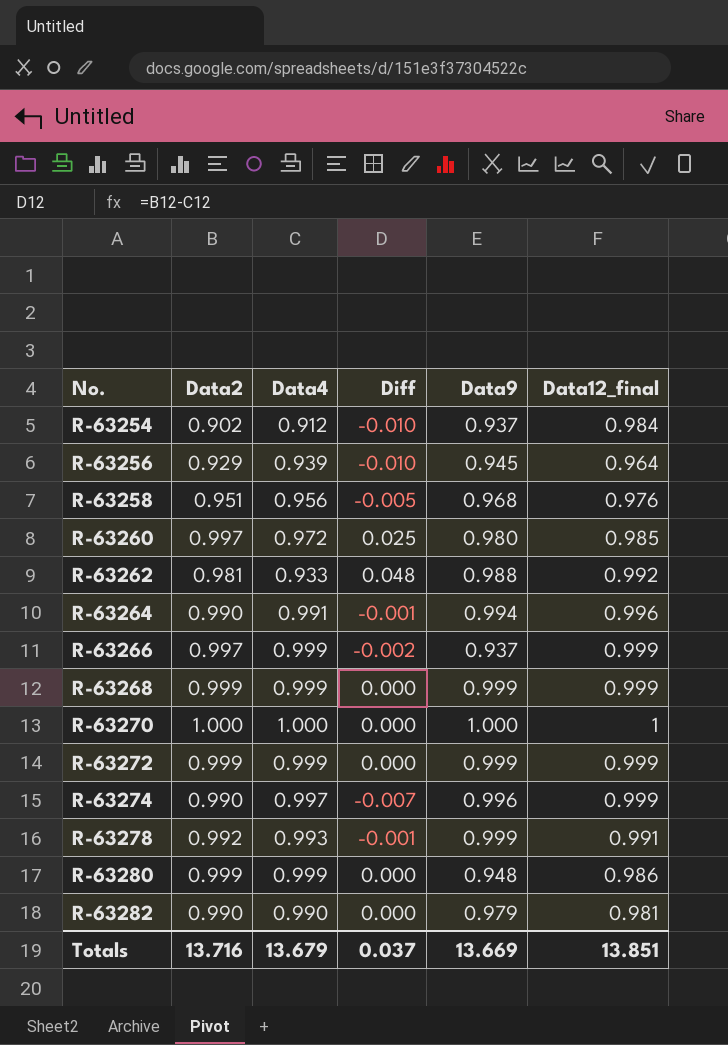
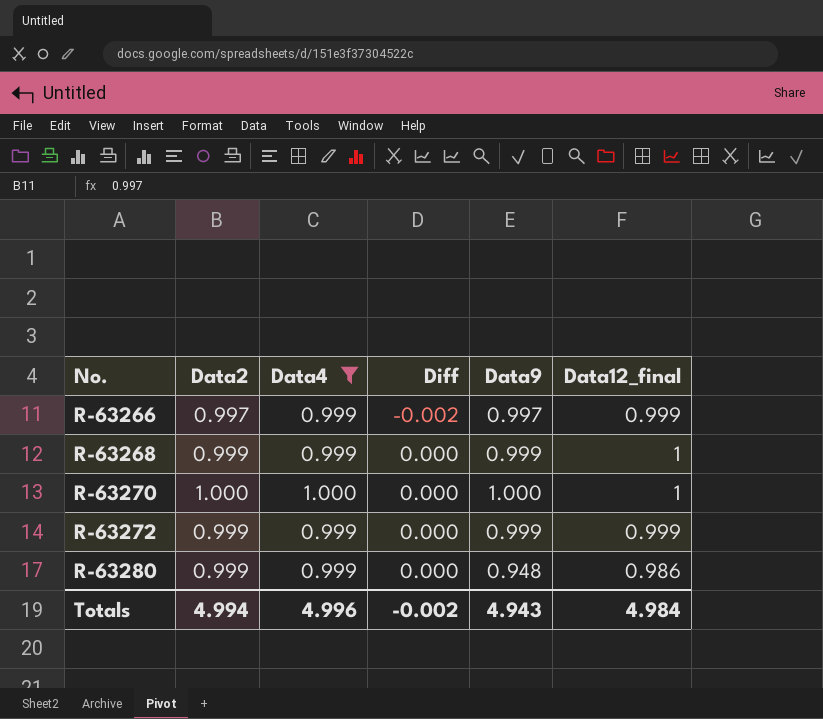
filter: none -> Data4 >= 0.999
R-63266 | Data9: 0.937 -> 0.997
R-63268 | Data12_final: 0.999 -> 1
Totals | Data2: 13.716 -> 4.994
Totals | Data4: 13.679 -> 4.996
Totals | Diff: 0.037 -> -0.002
Totals | Data9: 13.669 -> 4.943
Totals | Data12_final: 13.851 -> 4.984

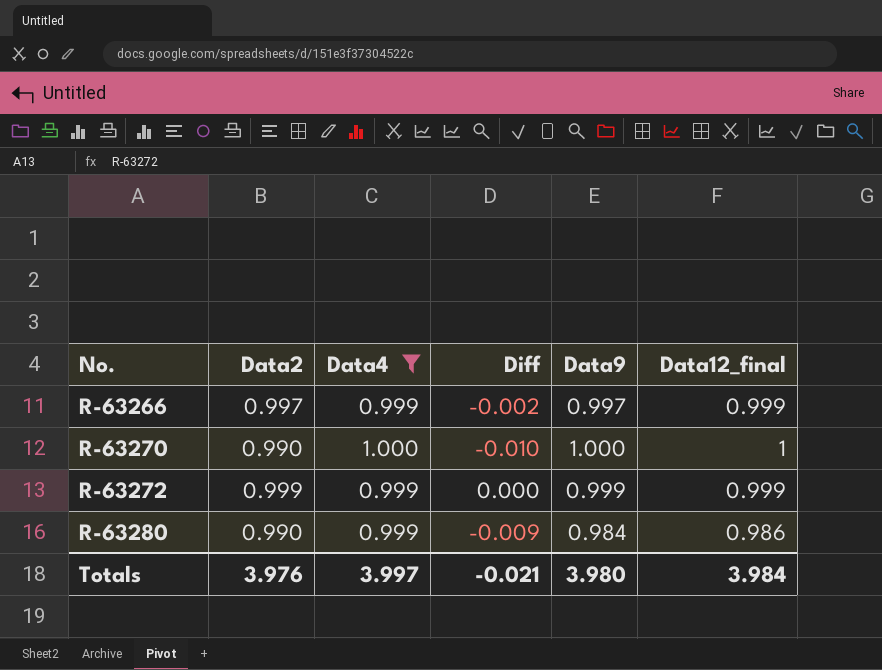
row R-63268: 0.999 | 0.999 | 0.000 | 0.999 | 1 -> none
R-63270 | Data2: 1.000 -> 0.990
R-63270 | Diff: 0.000 -> -0.010
R-63280 | Data2: 0.999 -> 0.990
R-63280 | Diff: 0.000 -> -0.009
R-63280 | Data9: 0.948 -> 0.984
Totals | Data2: 4.994 -> 3.976
Totals | Data4: 4.996 -> 3.997
Totals | Diff: -0.002 -> -0.021
Totals | Data9: 4.943 -> 3.980
Totals | Data12_final: 4.984 -> 3.984

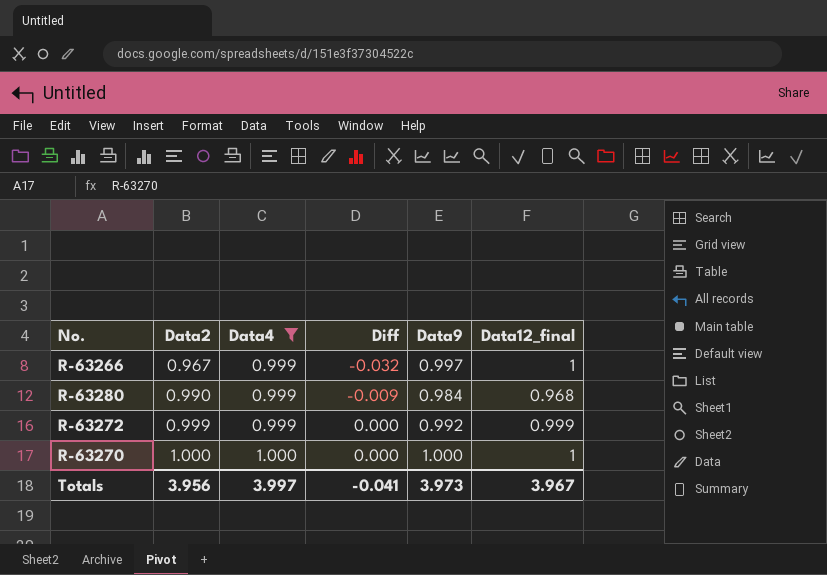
row order: No. ascending -> Data2 ascending
R-63266 | Data2: 0.997 -> 0.967
R-63266 | Diff: -0.002 -> -0.032
R-63266 | Data12_final: 0.999 -> 1
R-63280 | Data12_final: 0.986 -> 0.968
R-63272 | Data9: 0.999 -> 0.992
R-63270 | Data2: 0.990 -> 1.000
R-63270 | Diff: -0.010 -> 0.000
Totals | Data2: 3.976 -> 3.956
Totals | Diff: -0.021 -> -0.041
Totals | Data9: 3.980 -> 3.973
Totals | Data12_final: 3.984 -> 3.967

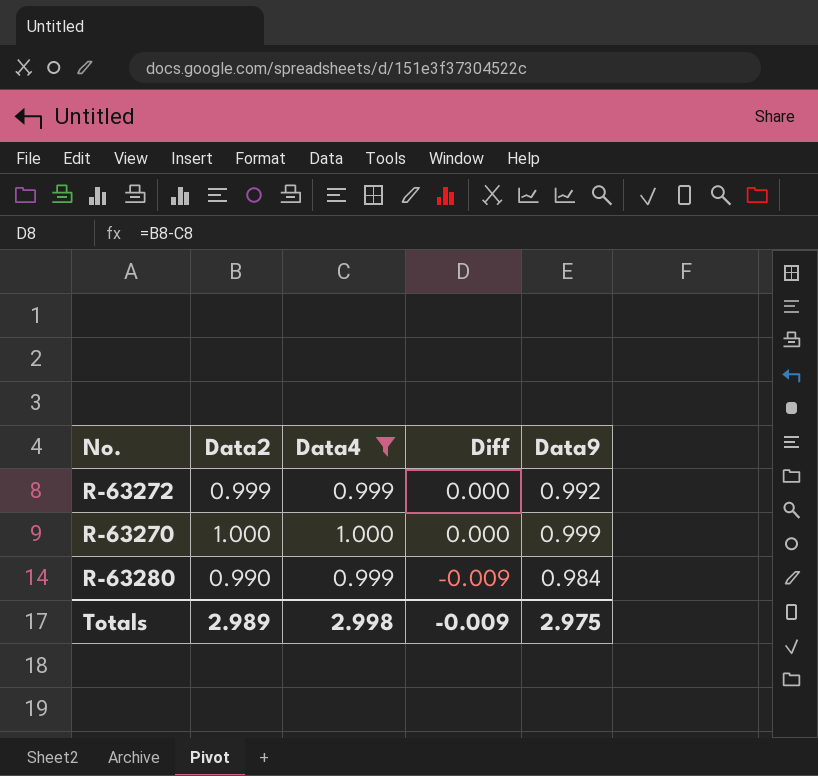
row order: Data2 ascending -> Diff descending
column Data12_final | position: 6 -> none
row R-63266: 0.967 | 0.999 | -0.032 | 0.997 | 1 -> none
R-63270 | Data9: 1.000 -> 0.999
Totals | Data2: 3.956 -> 2.989
Totals | Data4: 3.997 -> 2.998
Totals | Diff: -0.041 -> -0.009
Totals | Data9: 3.973 -> 2.975

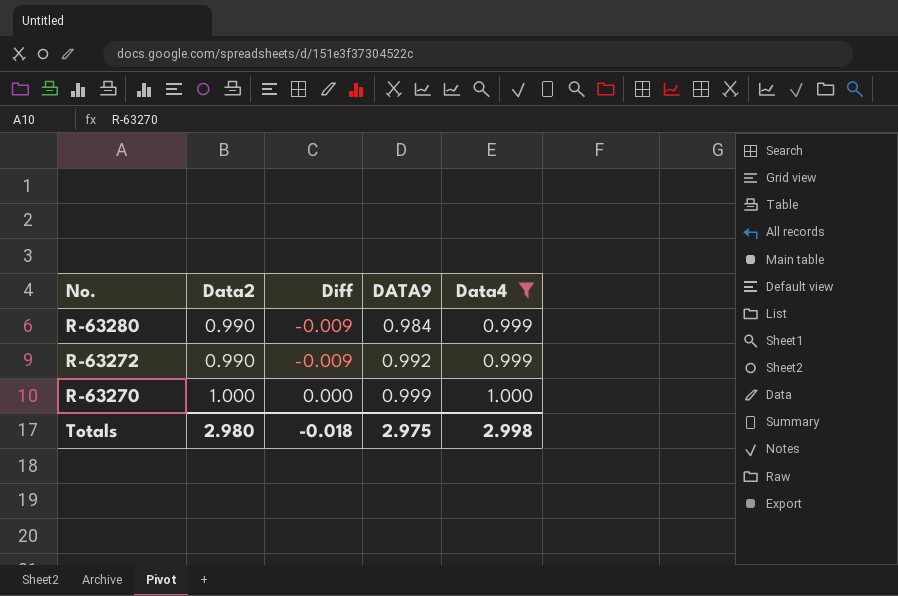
row order: Diff descending -> No. descending
column name: Data9 -> DATA9
column Data4 | position: 3 -> 5
R-63272 | Data2: 0.999 -> 0.990
R-63272 | Diff: 0.000 -> -0.009
Totals | Data2: 2.989 -> 2.980
Totals | Diff: -0.009 -> -0.018

